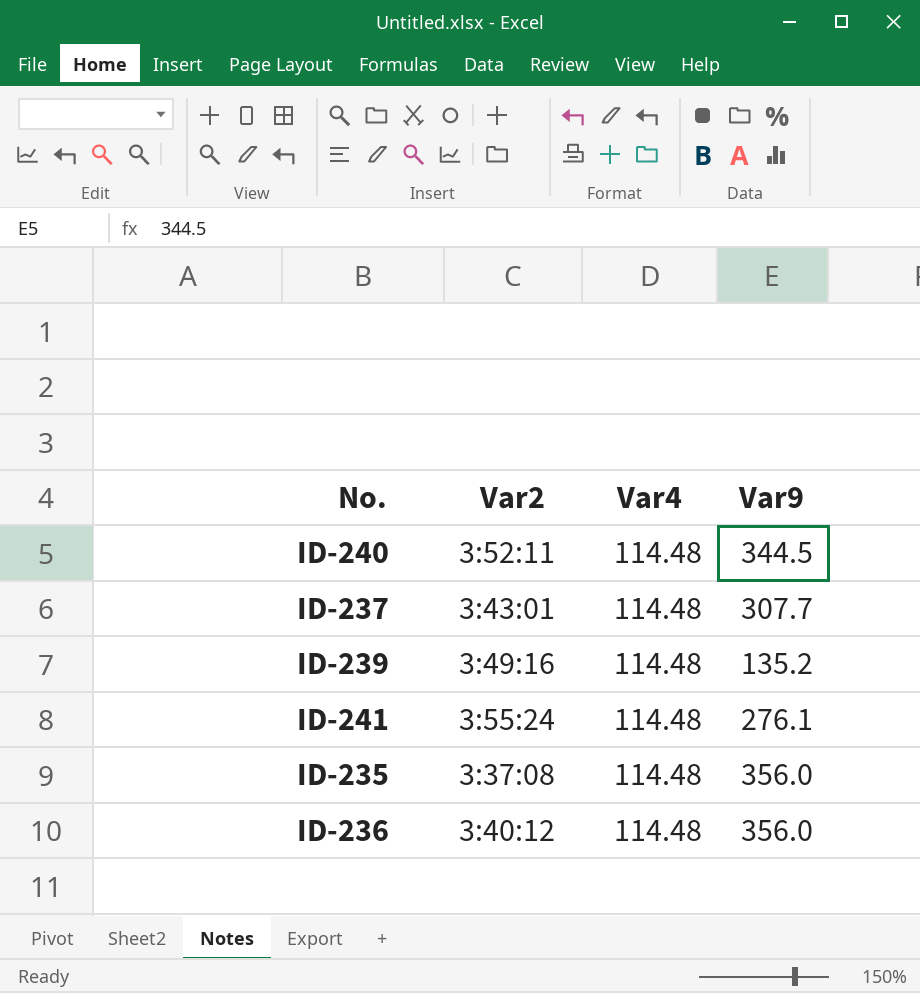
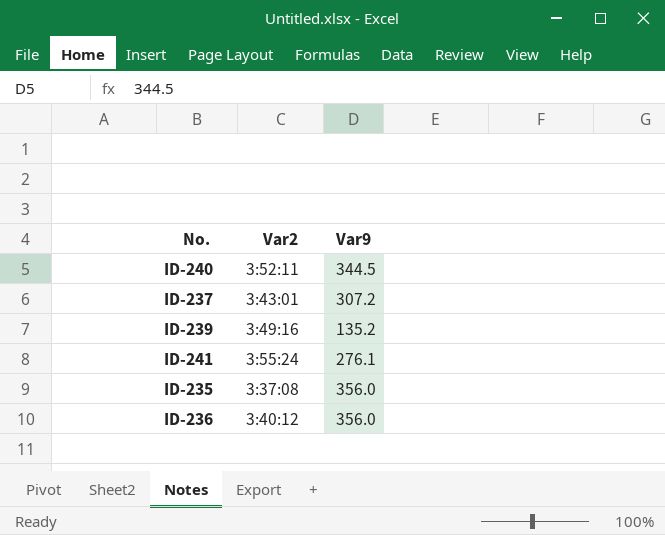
column Var4 | position: 3 -> none
ID-237 | Var9: 307.7 -> 307.2

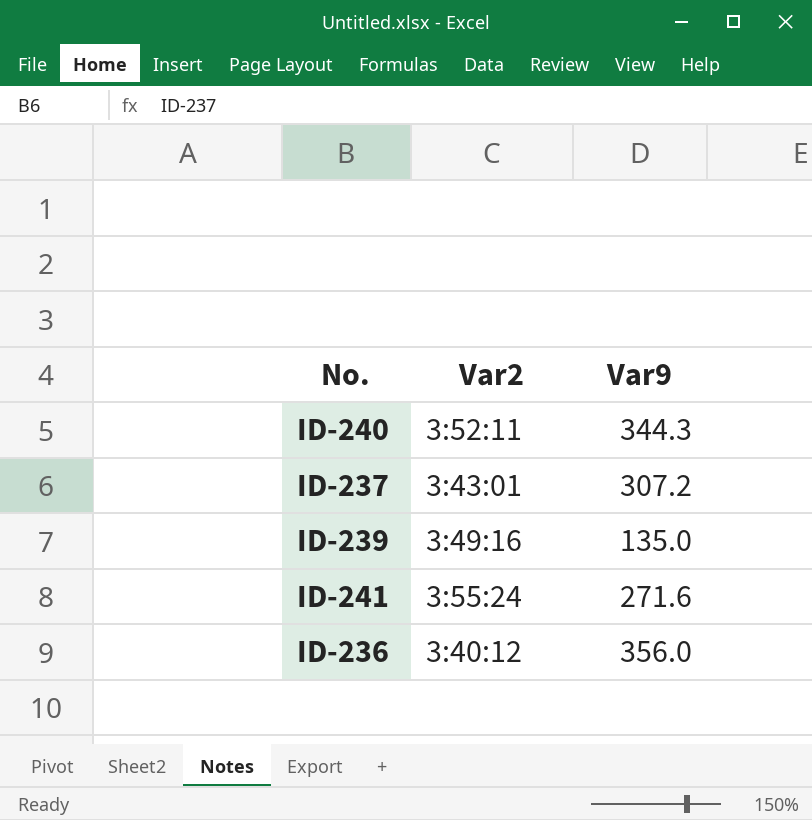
row ID-235: 3:37:08 | 356.0 -> none
ID-240 | Var9: 344.5 -> 344.3
ID-239 | Var9: 135.2 -> 135.0
ID-241 | Var9: 276.1 -> 271.6

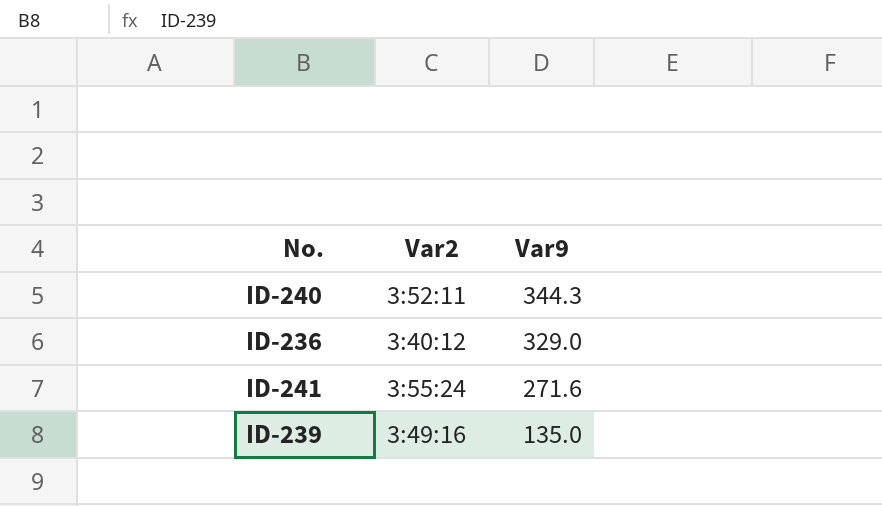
row order: none -> Var9 descending
row ID-237: 3:43:01 | 307.2 -> none
ID-236 | Var9: 356.0 -> 329.0

